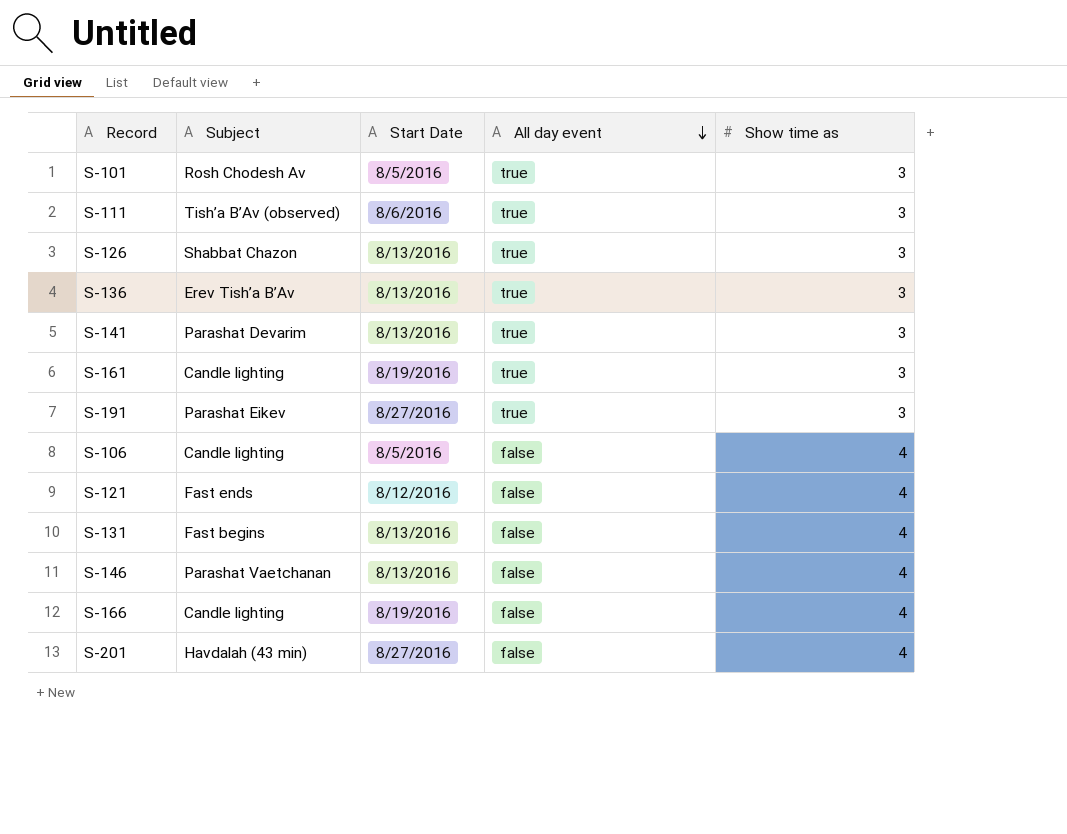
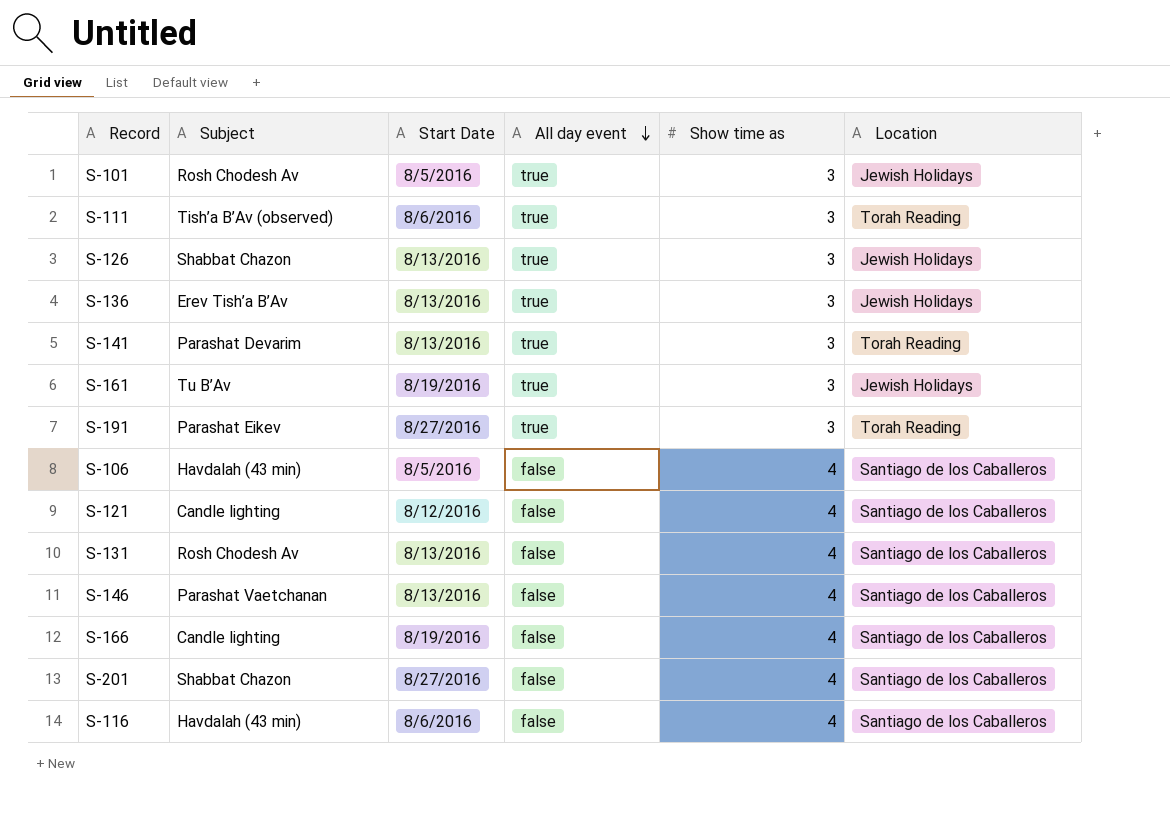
column Location | position: none -> 6
S-161 | Subject: Candle lighting -> Tu B’Av
S-106 | Subject: Candle lighting -> Havdalah (43 min)
S-121 | Subject: Fast ends -> Candle lighting
S-131 | Subject: Fast begins -> Rosh Chodesh Av
S-201 | Subject: Havdalah (43 min) -> Shabbat Chazon
row S-116: none -> Havdalah (43 min) | 8/6/2016 | false | 4 | Santiago de los Caballeros

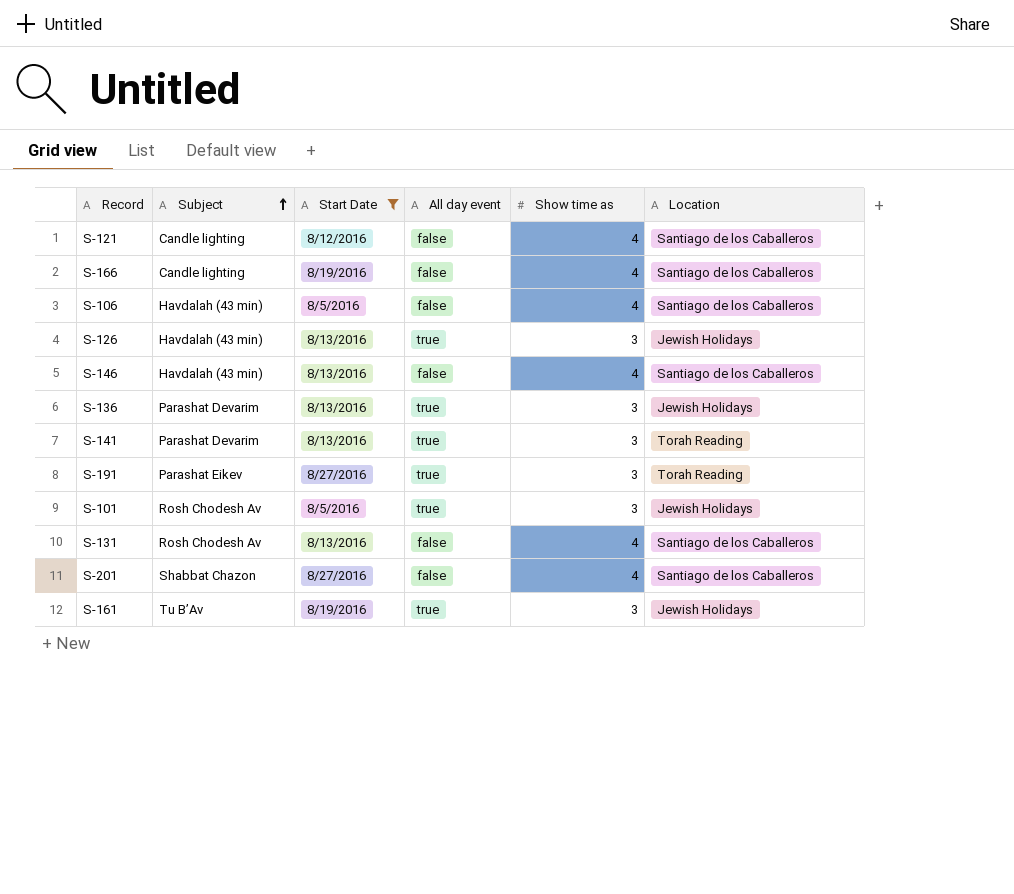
filter: none -> Start Date != 8/6/2016
row order: All day event descending -> Subject ascending
S-126 | Subject: Shabbat Chazon -> Havdalah (43 min)
S-146 | Subject: Parashat Vaetchanan -> Havdalah (43 min)
S-136 | Subject: Erev Tish’a B’Av -> Parashat Devarim

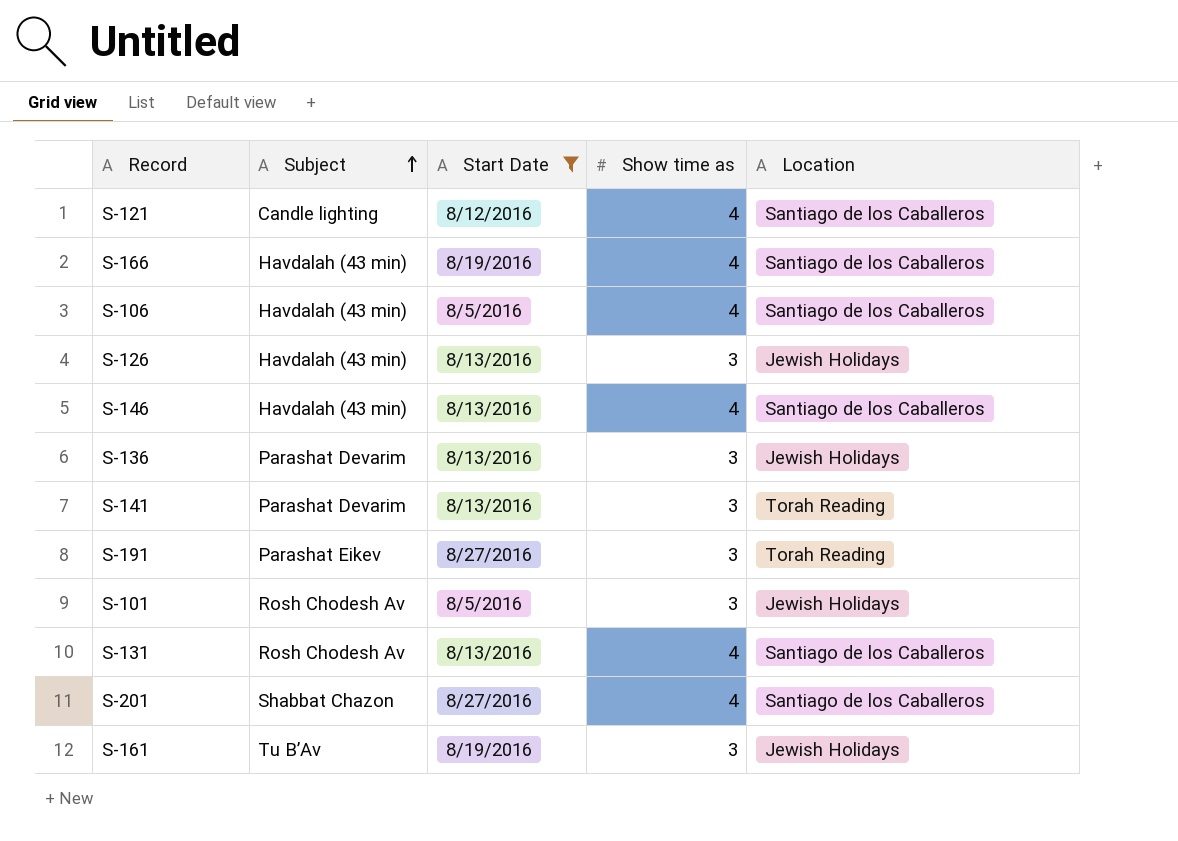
column All day event | position: 4 -> none
S-166 | Subject: Candle lighting -> Havdalah (43 min)

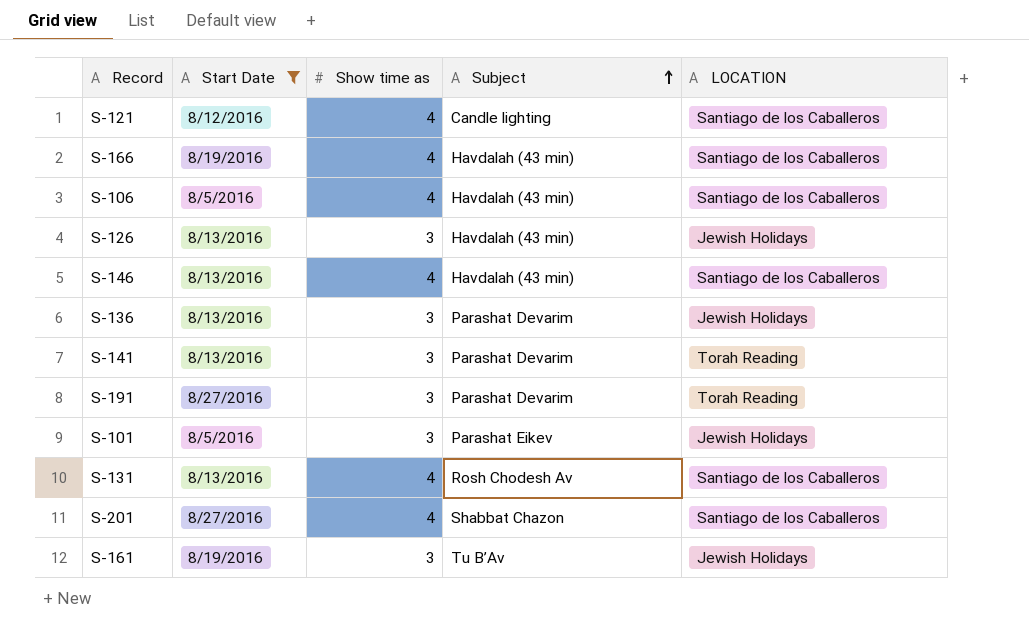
column Subject | position: 2 -> 4
column name: Location -> LOCATION
S-191 | Subject: Parashat Eikev -> Parashat Devarim
S-101 | Subject: Rosh Chodesh Av -> Parashat Eikev

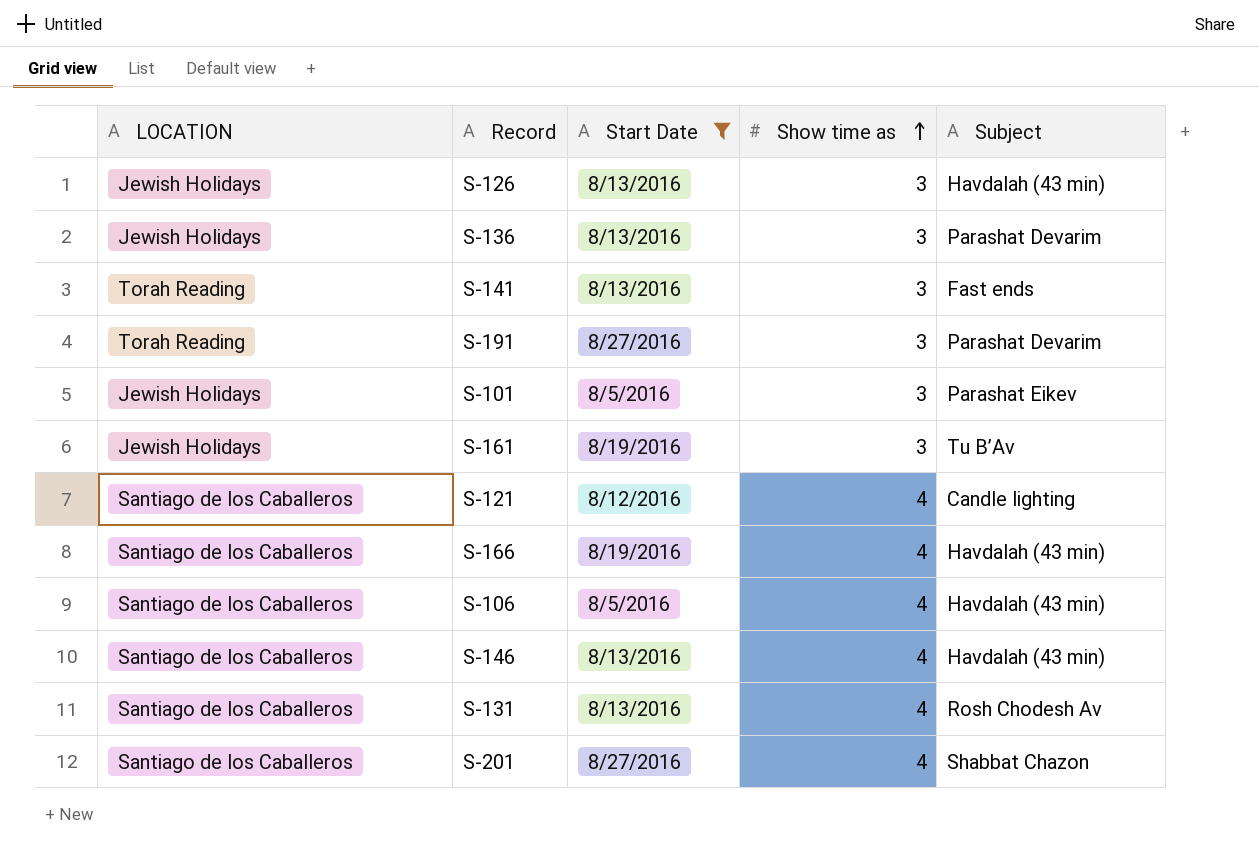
row order: Subject ascending -> Show time as ascending
column LOCATION | position: 5 -> 1
S-141 | Subject: Parashat Devarim -> Fast ends

